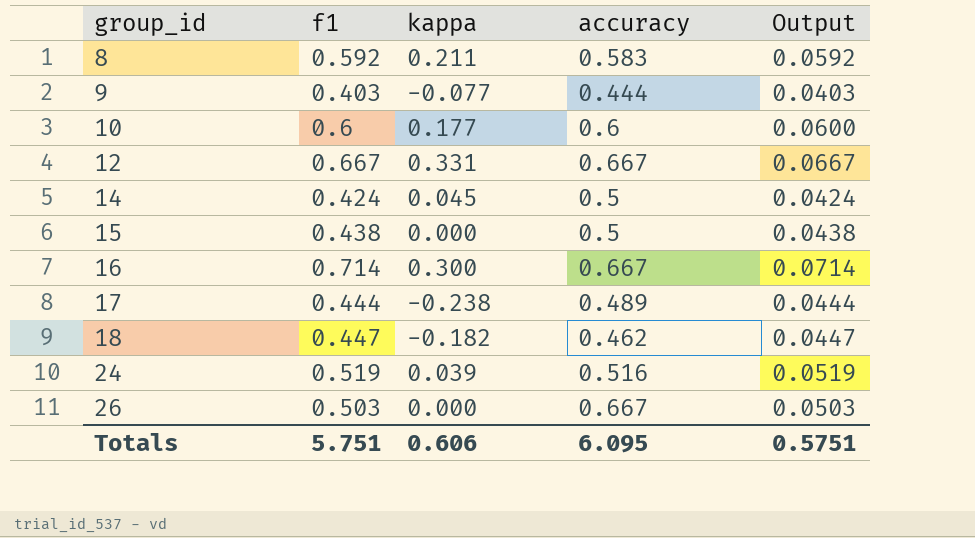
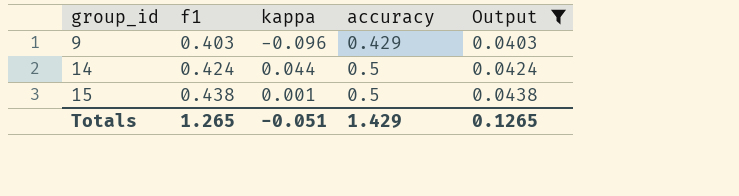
filter: none -> Output <= 0.0438
9 | kappa: -0.077 -> -0.096
9 | accuracy: 0.444 -> 0.429
14 | kappa: 0.045 -> 0.044
15 | kappa: 0.000 -> 0.001
Totals | f1: 5.751 -> 1.265
Totals | kappa: 0.606 -> -0.051
Totals | accuracy: 6.095 -> 1.429
Totals | Output: 0.5751 -> 0.1265

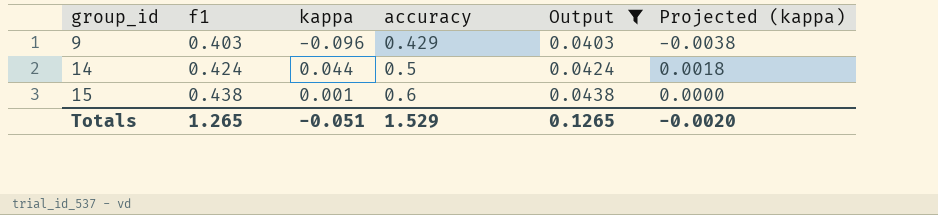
column Projected (kappa) | formula: none -> [kappa] * 0.04
15 | accuracy: 0.5 -> 0.6
Totals | accuracy: 1.429 -> 1.529

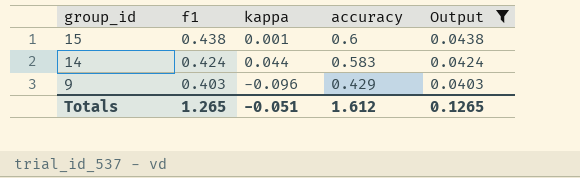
row order: group_id ascending -> group_id descending
column Projected (kappa) | formula: [kappa] * 0.04 -> none
14 | accuracy: 0.5 -> 0.583
Totals | accuracy: 1.529 -> 1.612

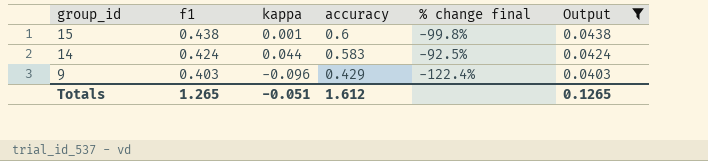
column % change final | formula: none -> ([kappa] - [accuracy]) / [accuracy]

